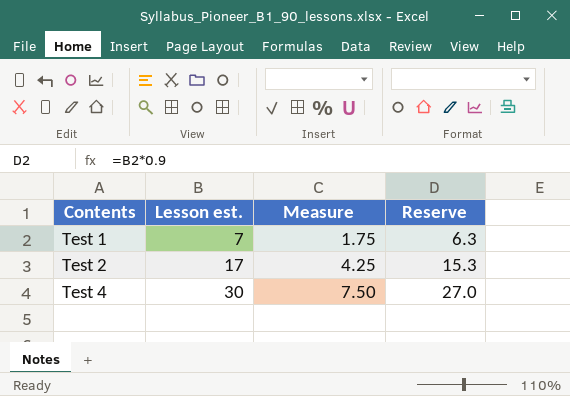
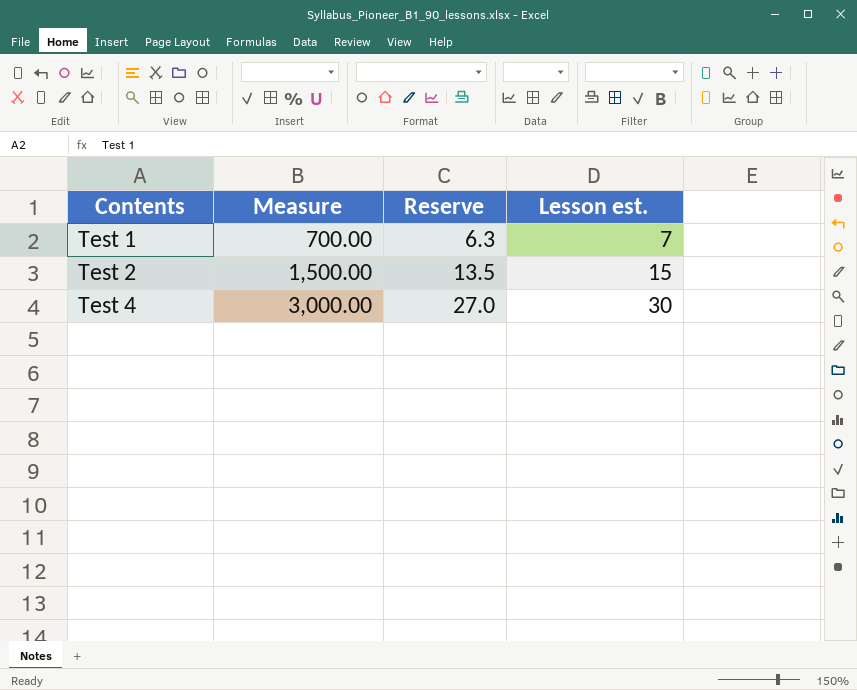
column Measure | formula: [Lesson est.] * 0.25 -> [Lesson est.] * 100
column Lesson est. | position: 2 -> 4
Test 2 | Reserve: 15.3 -> 13.5
Test 2 | Lesson est.: 17 -> 15

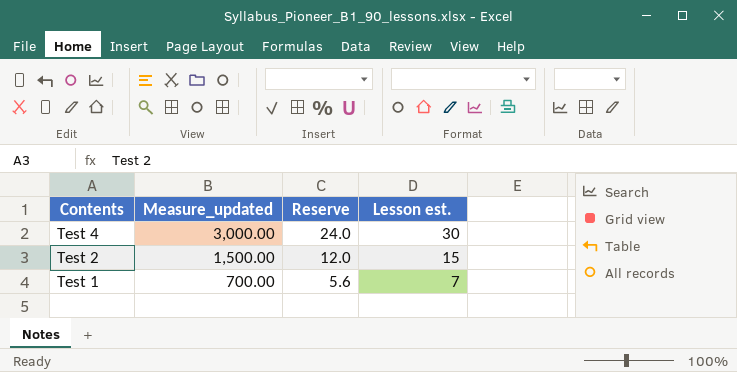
row order: Contents ascending -> Contents descending
column name: Measure -> Measure_updated
column Reserve | formula: [Lesson est.] * 0.9 -> [Lesson est.] * 0.8

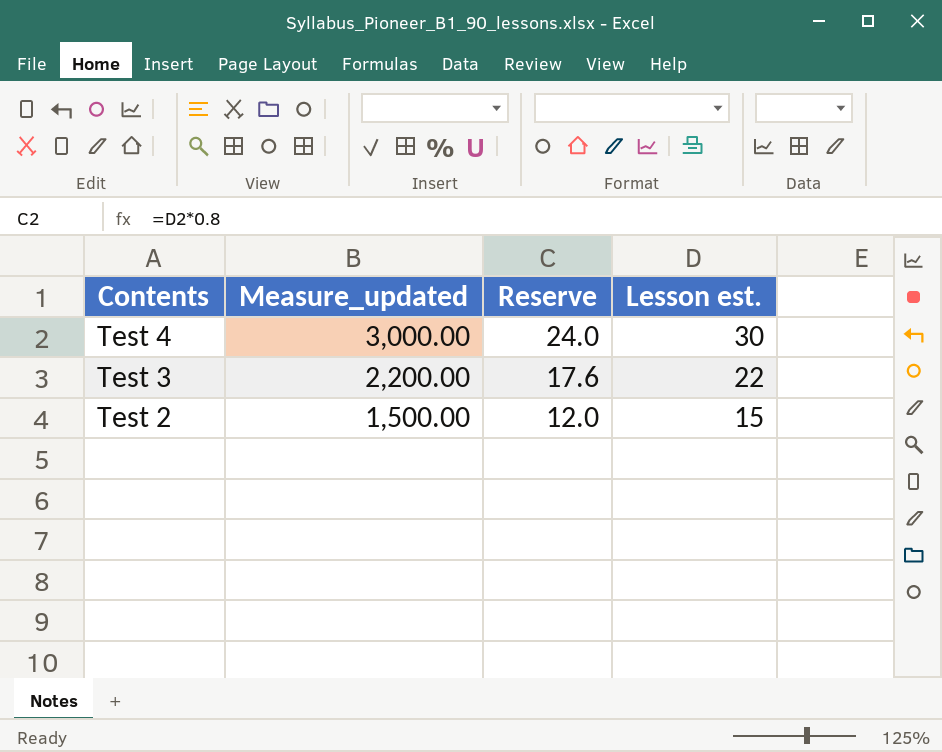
row Test 1: 700.00 | 5.6 | 7 -> none
row Test 3: none -> 2,200.00 | 17.6 | 22

